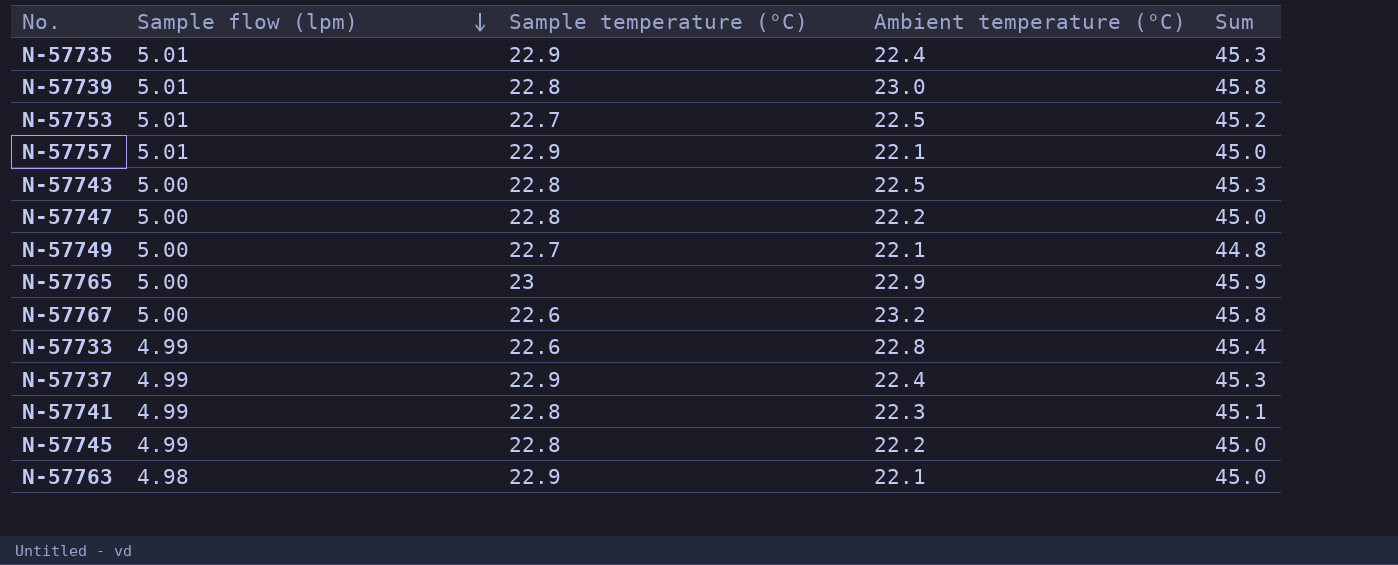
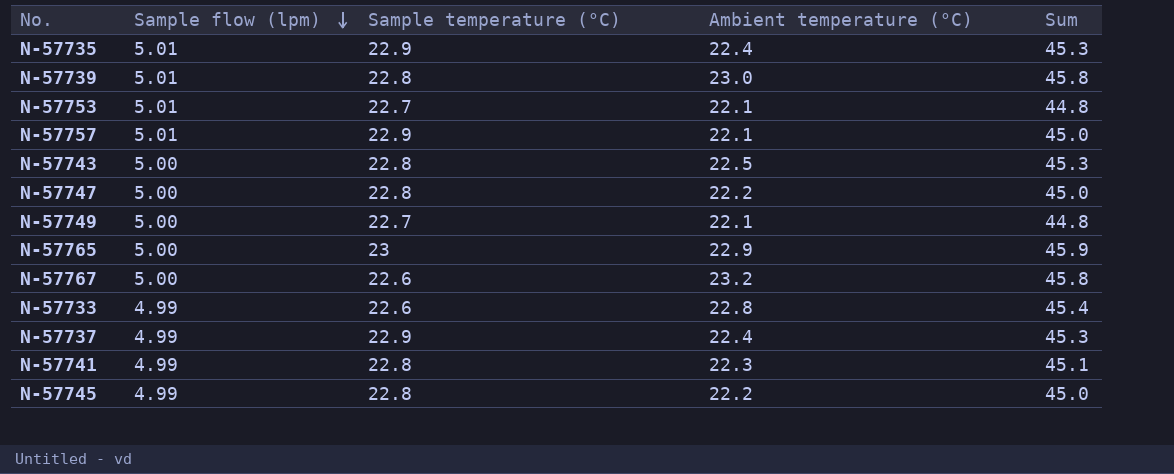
row N-57763: 4.98 | 22.9 | 22.1 | 45.0 -> none
N-57753 | Ambient temperature (°C): 22.5 -> 22.1
N-57753 | Sum: 45.2 -> 44.8

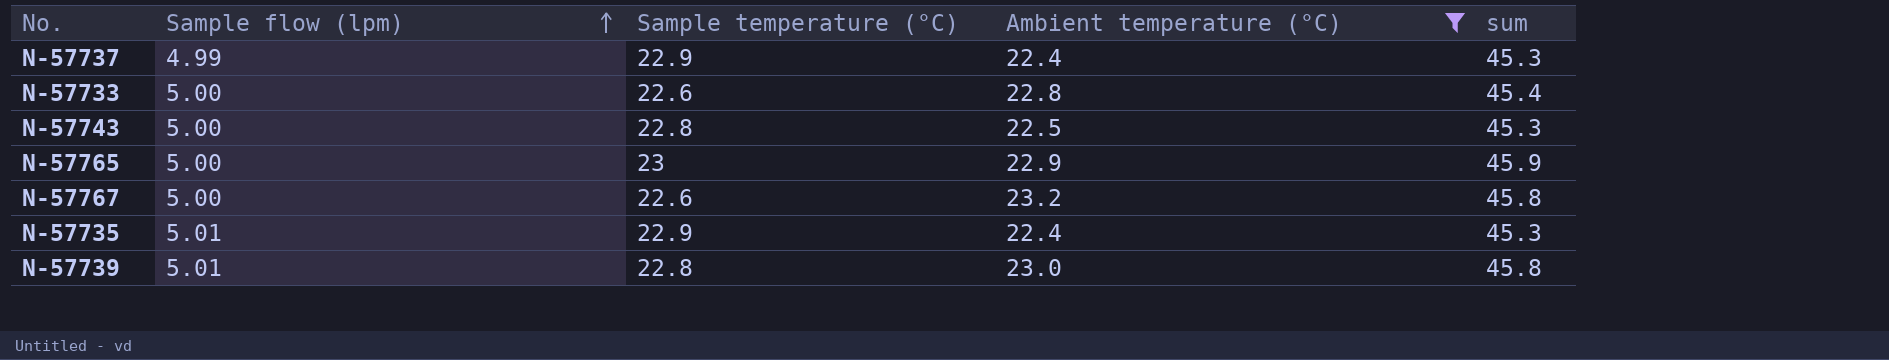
filter: none -> Ambient temperature (°C) >= 22.4
row order: Sample flow (lpm) descending -> Sample flow (lpm) ascending
column name: Sum -> sum
N-57733 | Sample flow (lpm): 4.99 -> 5.00

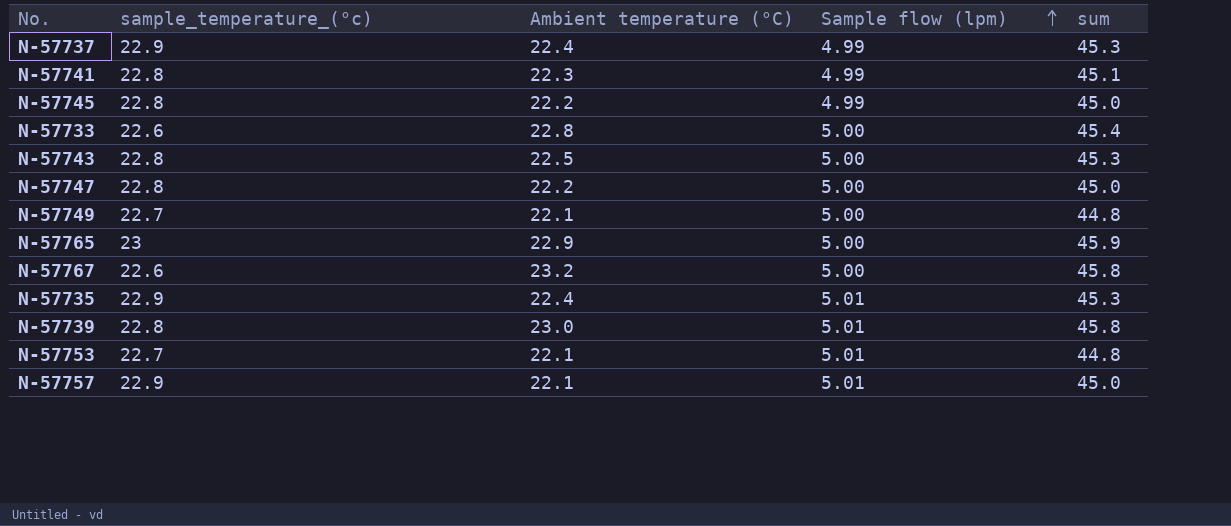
filter: Ambient temperature (°C) >= 22.4 -> none
column name: Sample temperature (°C) -> sample_temperature_(°c)
column Sample flow (lpm) | position: 2 -> 4

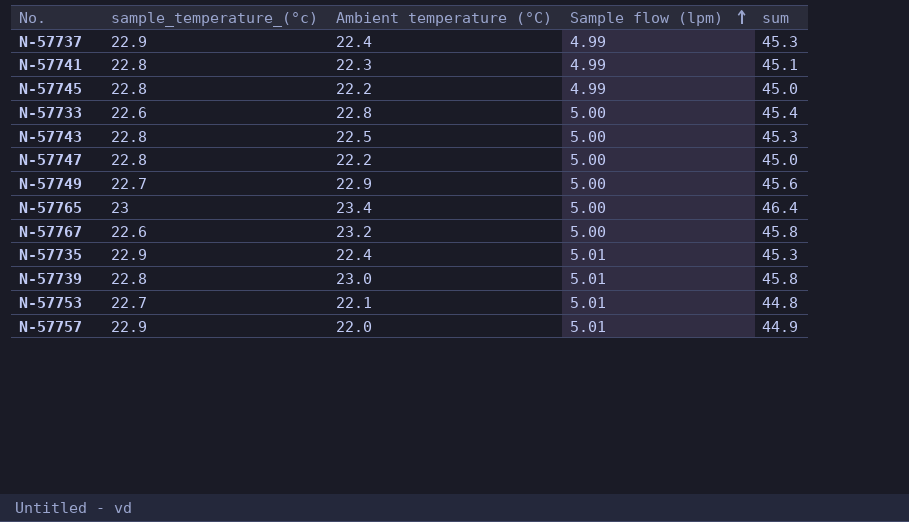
N-57749 | Ambient temperature (°C): 22.1 -> 22.9
N-57749 | sum: 44.8 -> 45.6
N-57765 | Ambient temperature (°C): 22.9 -> 23.4
N-57765 | sum: 45.9 -> 46.4
N-57757 | Ambient temperature (°C): 22.1 -> 22.0
N-57757 | sum: 45.0 -> 44.9

